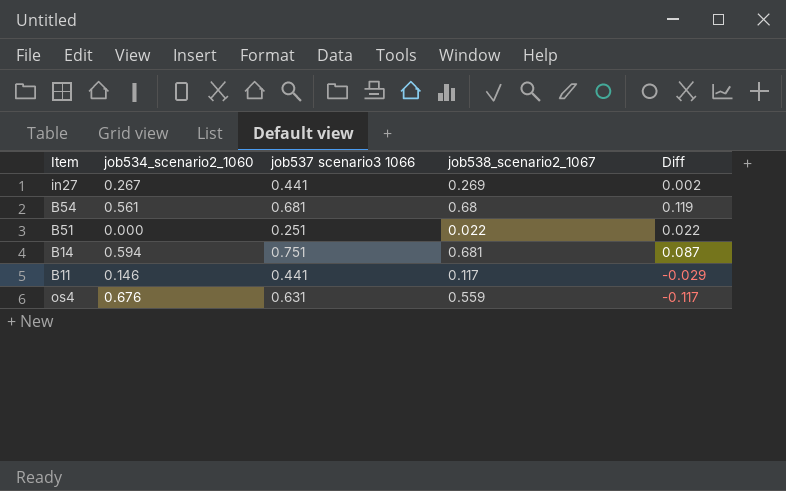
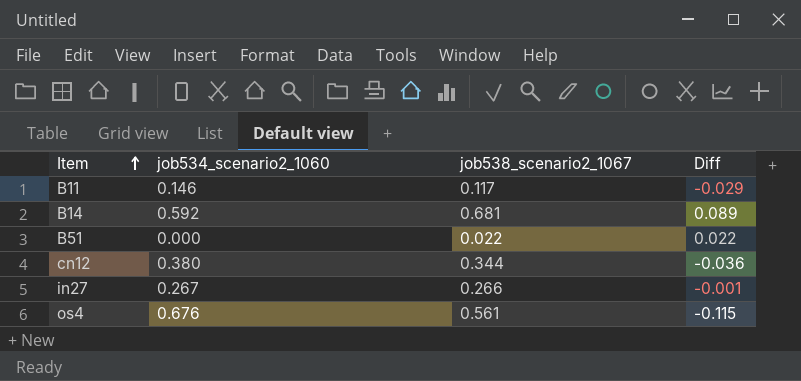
row order: none -> Item ascending
column job537 scenario3 1066 | position: 3 -> none
row B54: 0.561 | 0.681 | 0.68 | 0.119 -> none
B14 | job534_scenario2_1060: 0.594 -> 0.592
B14 | Diff: 0.087 -> 0.089
row cn12: none -> 0.380 | 0.344 | -0.036
in27 | job538_scenario2_1067: 0.269 -> 0.266
in27 | Diff: 0.002 -> -0.001
os4 | job538_scenario2_1067: 0.559 -> 0.561
os4 | Diff: -0.117 -> -0.115

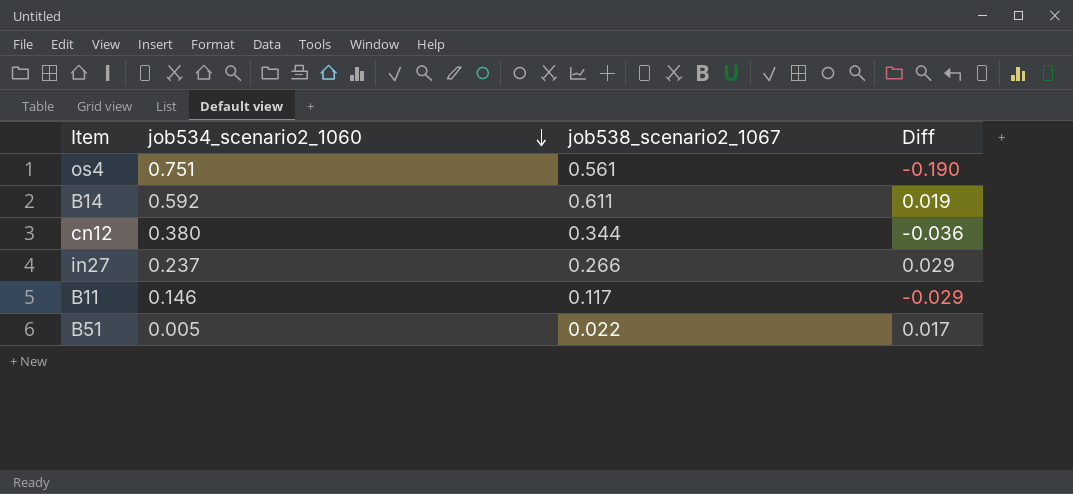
row order: Item ascending -> job534_scenario2_1060 descending
os4 | job534_scenario2_1060: 0.676 -> 0.751
os4 | Diff: -0.115 -> -0.190
B14 | job538_scenario2_1067: 0.681 -> 0.611
B14 | Diff: 0.089 -> 0.019
in27 | job534_scenario2_1060: 0.267 -> 0.237
in27 | Diff: -0.001 -> 0.029
B51 | job534_scenario2_1060: 0.000 -> 0.005
B51 | Diff: 0.022 -> 0.017

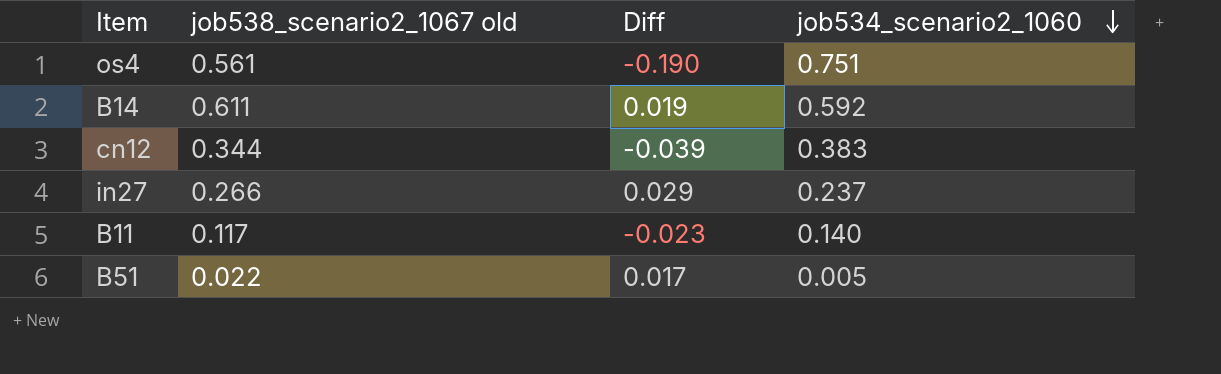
column name: job538_scenario2_1067 -> job538_scenario2_1067 old
column job534_scenario2_1060 | position: 2 -> 4
cn12 | Diff: -0.036 -> -0.039
cn12 | job534_scenario2_1060: 0.380 -> 0.383
B11 | Diff: -0.029 -> -0.023
B11 | job534_scenario2_1060: 0.146 -> 0.140

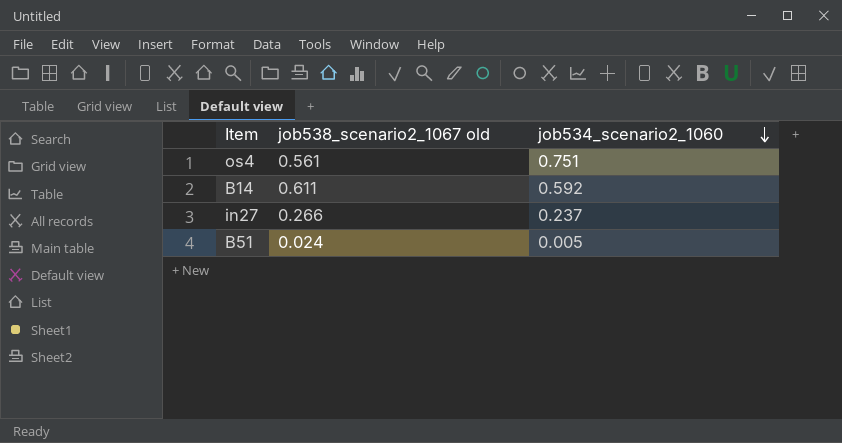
column Diff | formula: [job538_scenario2_1067 old] - [job534_scenario2_1060] -> none
row cn12: 0.344 | -0.039 | 0.383 -> none
row B11: 0.117 | -0.023 | 0.140 -> none
B51 | job538_scenario2_1067 old: 0.022 -> 0.024

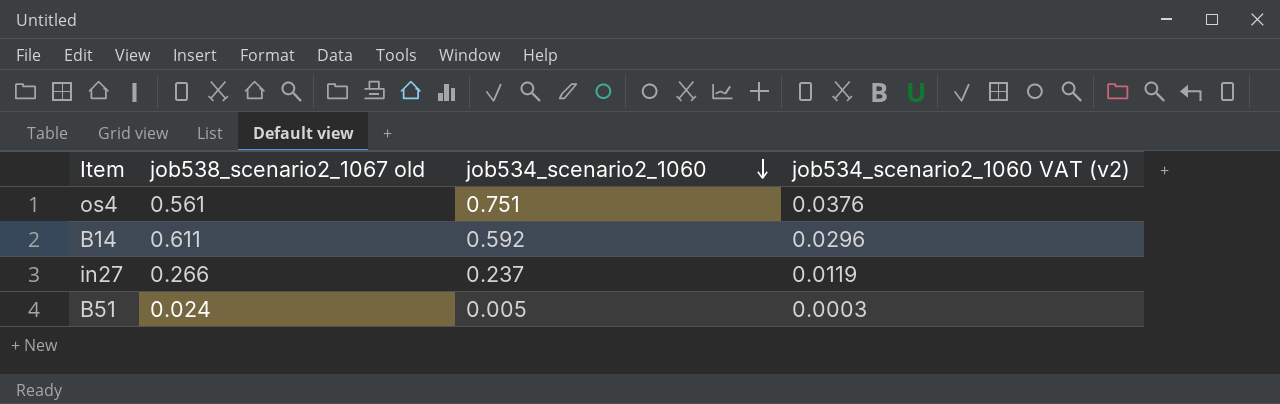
column job534_scenario2_1060 VAT (v2) | formula: none -> [job534_scenario2_1060] * 0.05

